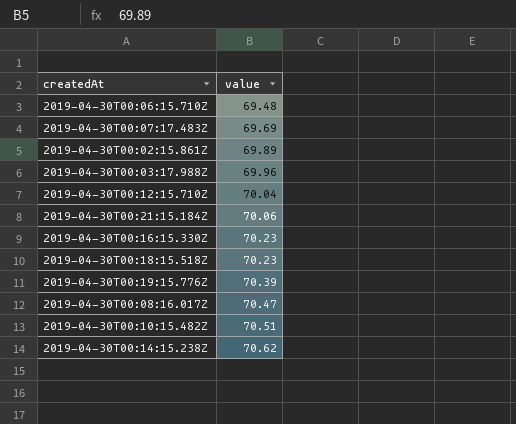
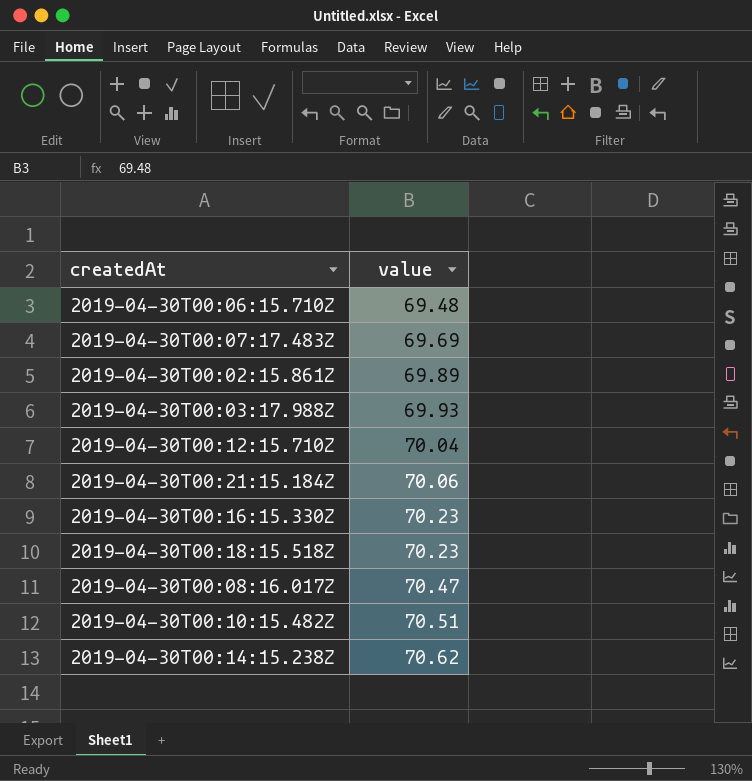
row 2019-04-30T00:19:15.776Z: 70.39 -> none
2019-04-30T00:03:17.988Z | value: 69.96 -> 69.93

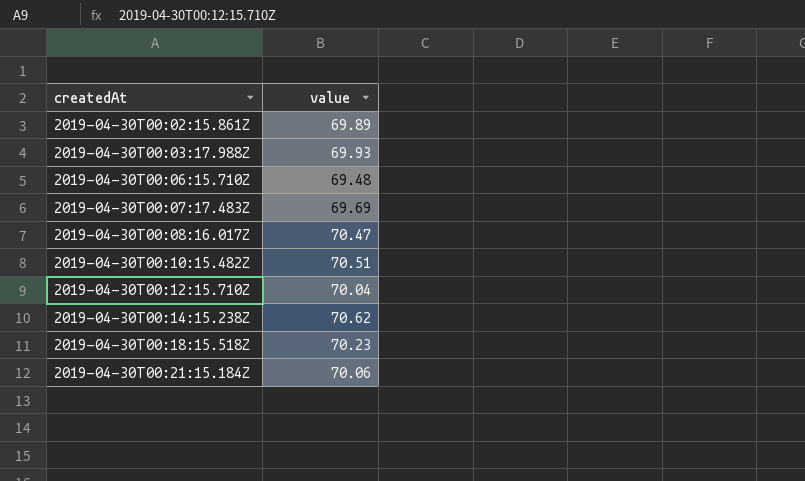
row order: value ascending -> createdAt ascending
row 2019-04-30T00:16:15.330Z: 70.23 -> none

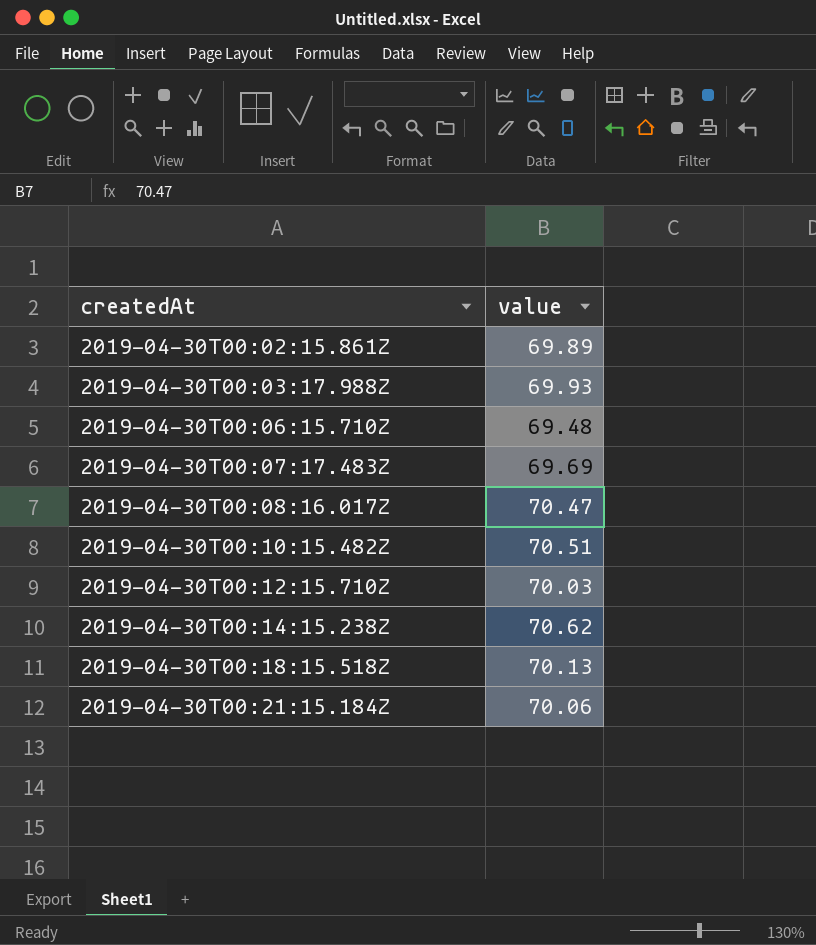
2019-04-30T00:12:15.710Z | value: 70.04 -> 70.03
2019-04-30T00:18:15.518Z | value: 70.23 -> 70.13

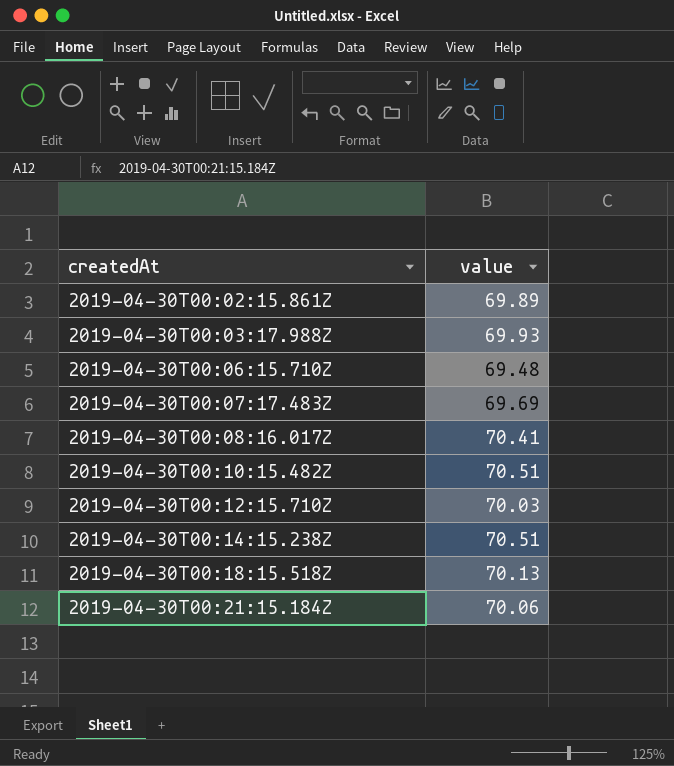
2019-04-30T00:08:16.017Z | value: 70.47 -> 70.41
2019-04-30T00:14:15.238Z | value: 70.62 -> 70.51

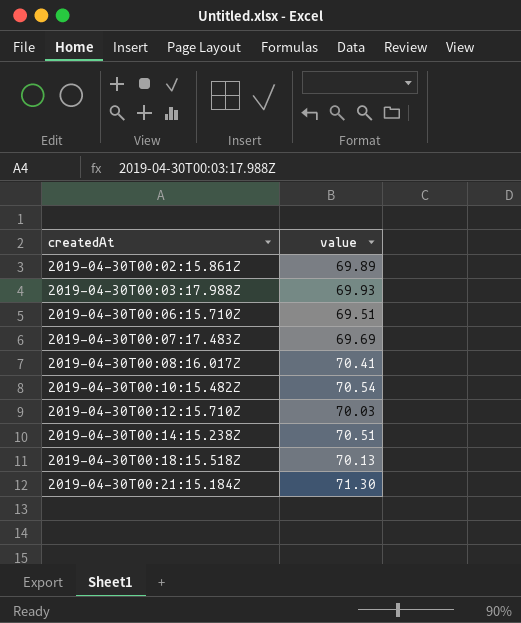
2019-04-30T00:06:15.710Z | value: 69.48 -> 69.51
2019-04-30T00:10:15.482Z | value: 70.51 -> 70.54
2019-04-30T00:21:15.184Z | value: 70.06 -> 71.30

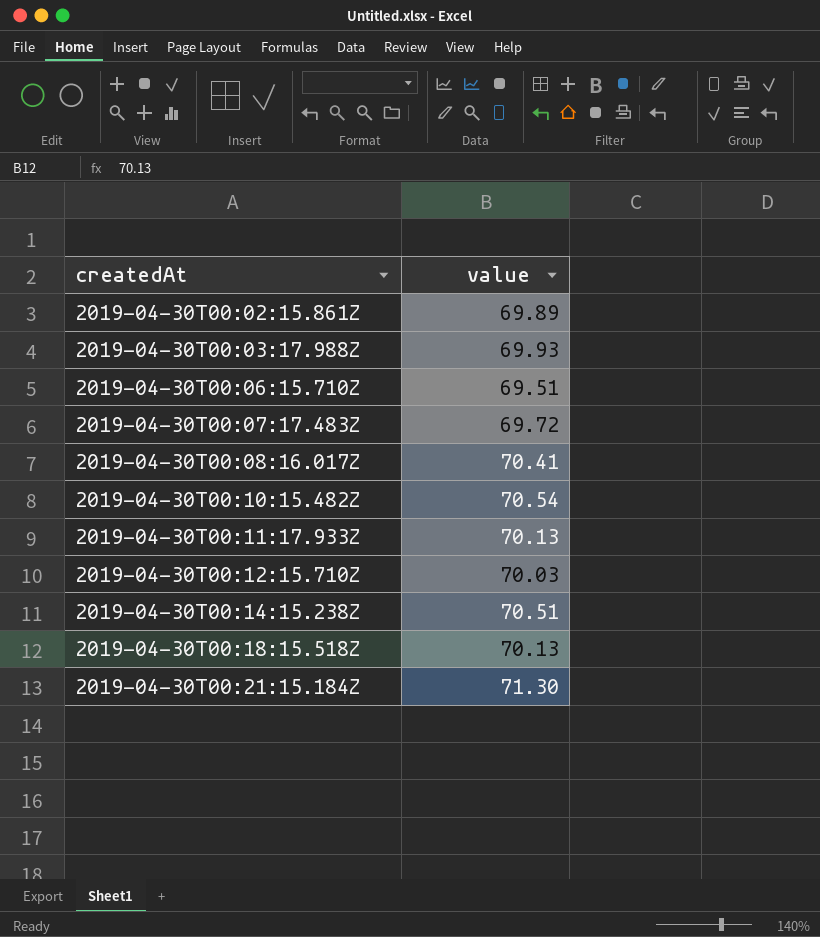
2019-04-30T00:07:17.483Z | value: 69.69 -> 69.72
row 2019-04-30T00:11:17.933Z: none -> 70.13

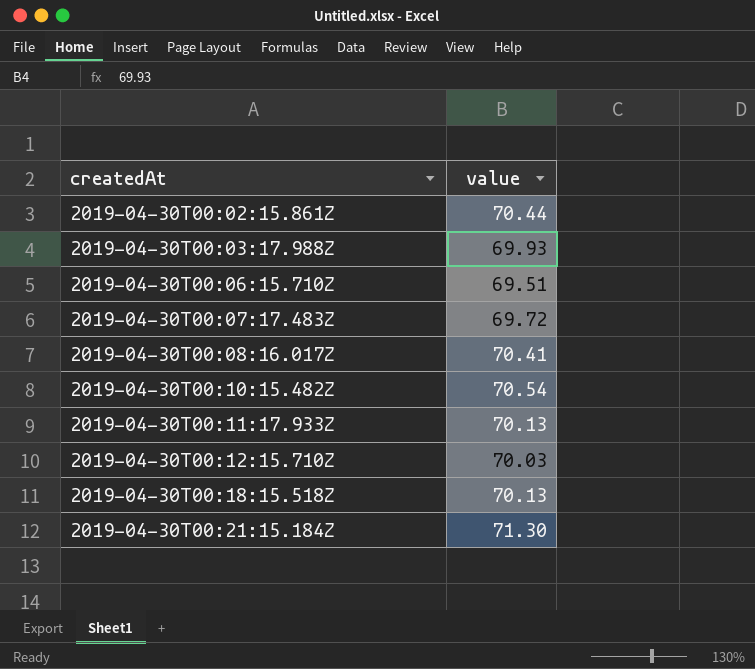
row 2019-04-30T00:14:15.238Z: 70.51 -> none
2019-04-30T00:02:15.861Z | value: 69.89 -> 70.44

